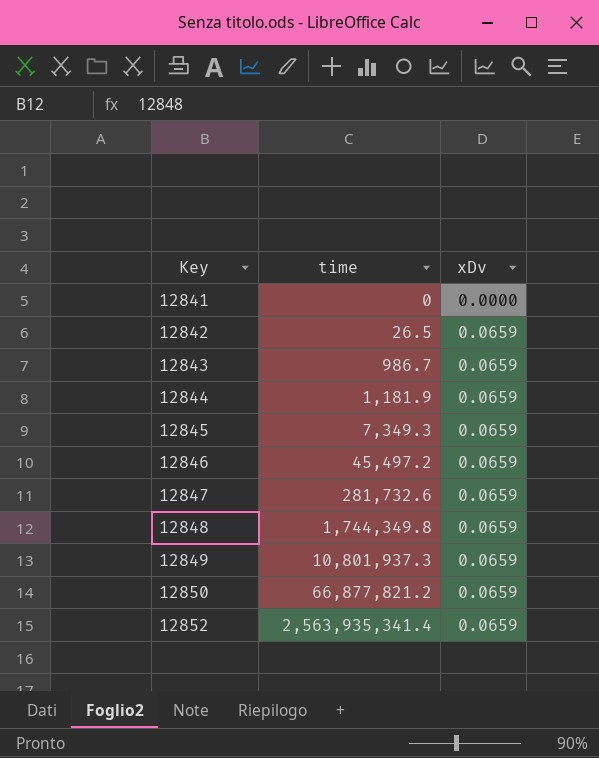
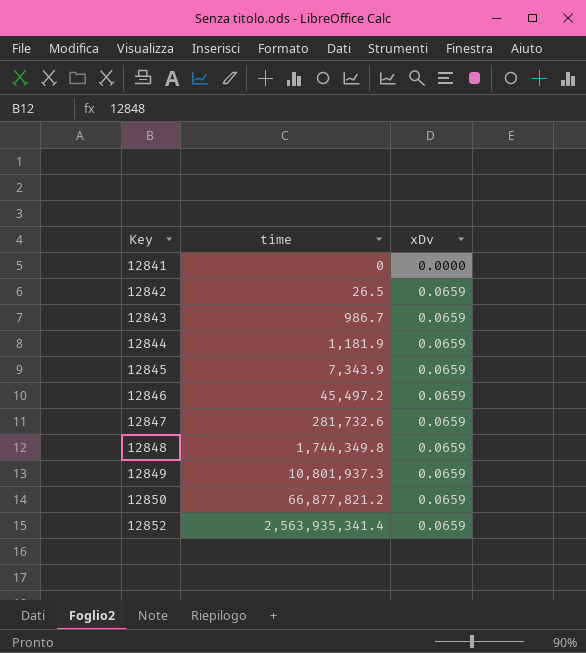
12845 | time: 7,349.3 -> 7,343.9

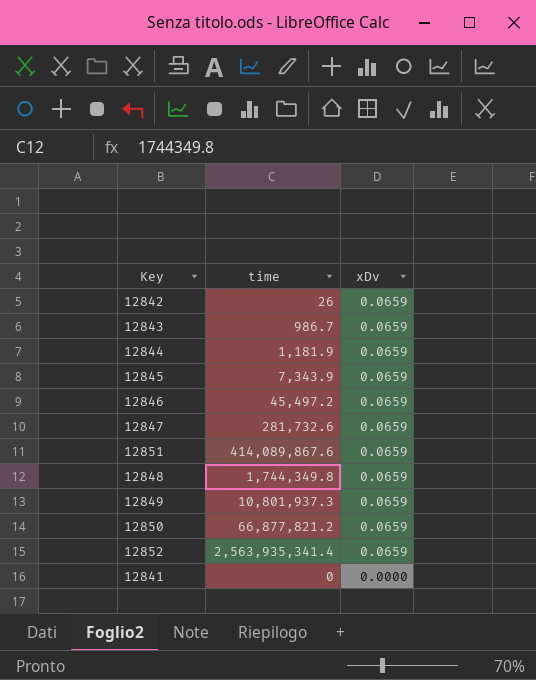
row order: Key ascending -> xDv descending
12842 | time: 26.5 -> 26
row 12851: none -> 414,089,867.6 | 0.0659

